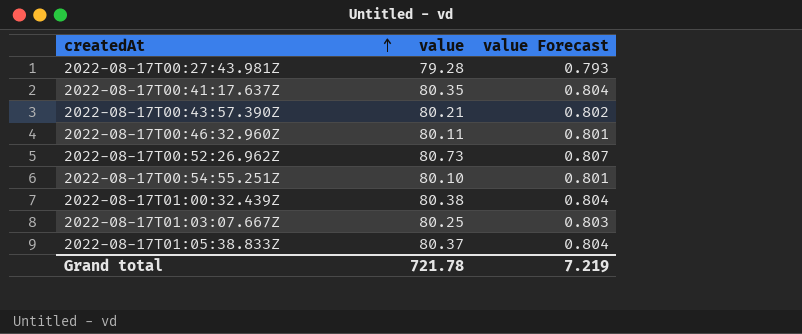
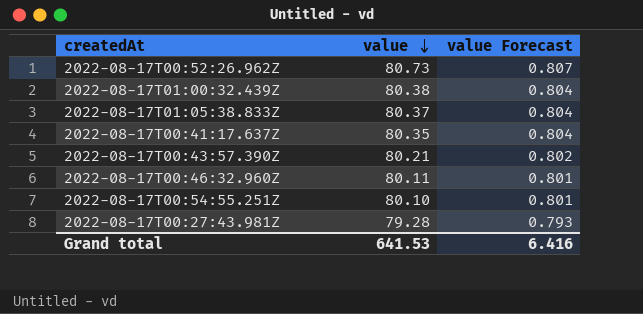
row order: createdAt ascending -> value descending
row 2022-08-17T01:03:07.667Z: 80.25 | 0.803 -> none
Grand total | value: 721.78 -> 641.53
Grand total | value Forecast: 7.219 -> 6.416

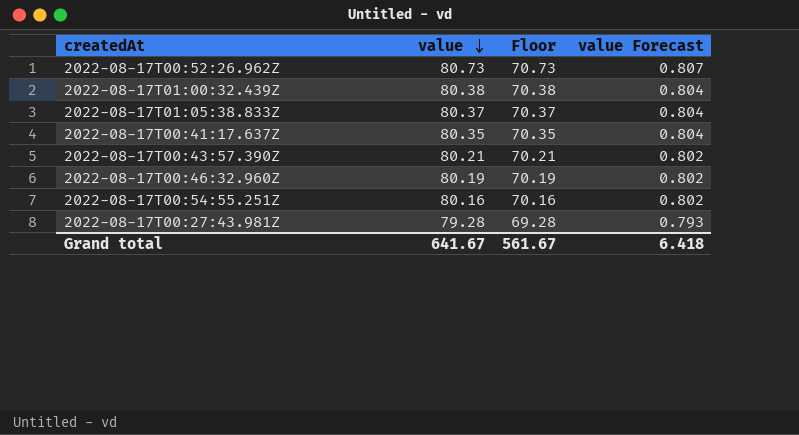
column Floor | formula: none -> [value] - 10
2022-08-17T00:46:32.960Z | value: 80.11 -> 80.19
2022-08-17T00:46:32.960Z | value Forecast: 0.801 -> 0.802
2022-08-17T00:54:55.251Z | value: 80.10 -> 80.16
2022-08-17T00:54:55.251Z | value Forecast: 0.801 -> 0.802
Grand total | value: 641.53 -> 641.67
Grand total | value Forecast: 6.416 -> 6.418

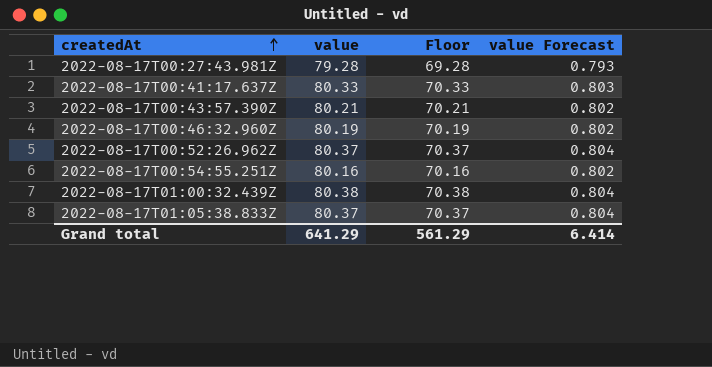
row order: value descending -> createdAt ascending
2022-08-17T00:41:17.637Z | value: 80.35 -> 80.33
2022-08-17T00:41:17.637Z | Floor: 70.35 -> 70.33
2022-08-17T00:41:17.637Z | value Forecast: 0.804 -> 0.803
2022-08-17T00:52:26.962Z | value: 80.73 -> 80.37
2022-08-17T00:52:26.962Z | Floor: 70.73 -> 70.37
2022-08-17T00:52:26.962Z | value Forecast: 0.807 -> 0.804
Grand total | value: 641.67 -> 641.29
Grand total | Floor: 561.67 -> 561.29
Grand total | value Forecast: 6.418 -> 6.414

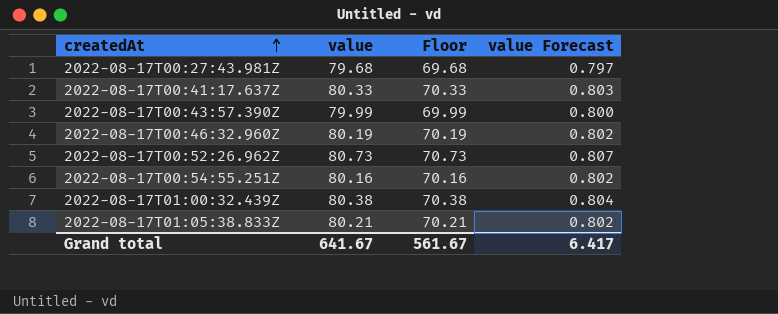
2022-08-17T00:27:43.981Z | value: 79.28 -> 79.68
2022-08-17T00:27:43.981Z | Floor: 69.28 -> 69.68
2022-08-17T00:27:43.981Z | value Forecast: 0.793 -> 0.797
2022-08-17T00:43:57.390Z | value: 80.21 -> 79.99
2022-08-17T00:43:57.390Z | Floor: 70.21 -> 69.99
2022-08-17T00:43:57.390Z | value Forecast: 0.802 -> 0.800
2022-08-17T00:52:26.962Z | value: 80.37 -> 80.73
2022-08-17T00:52:26.962Z | Floor: 70.37 -> 70.73
2022-08-17T00:52:26.962Z | value Forecast: 0.804 -> 0.807
2022-08-17T01:05:38.833Z | value: 80.37 -> 80.21
2022-08-17T01:05:38.833Z | Floor: 70.37 -> 70.21
2022-08-17T01:05:38.833Z | value Forecast: 0.804 -> 0.802
Grand total | value: 641.29 -> 641.67
Grand total | Floor: 561.29 -> 561.67
Grand total | value Forecast: 6.414 -> 6.417

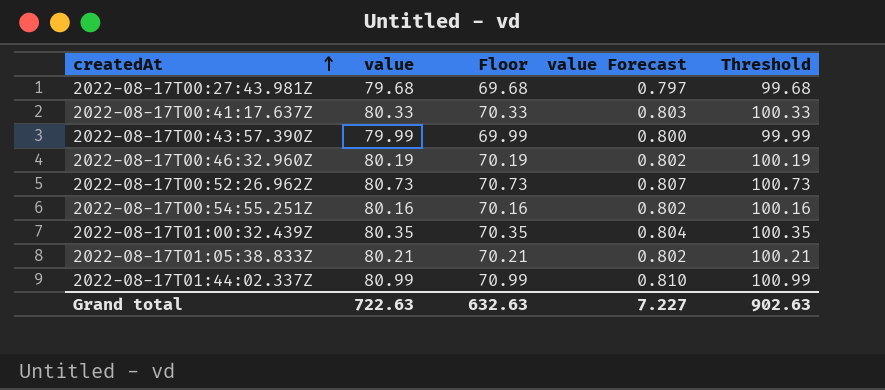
column Threshold | formula: none -> [value] + 20
2022-08-17T01:00:32.439Z | value: 80.38 -> 80.35
2022-08-17T01:00:32.439Z | Floor: 70.38 -> 70.35
row 2022-08-17T01:44:02.337Z: none -> 80.99 | 70.99 | 0.810 | 100.99
Grand total | value: 641.67 -> 722.63
Grand total | Floor: 561.67 -> 632.63
Grand total | value Forecast: 6.417 -> 7.227

